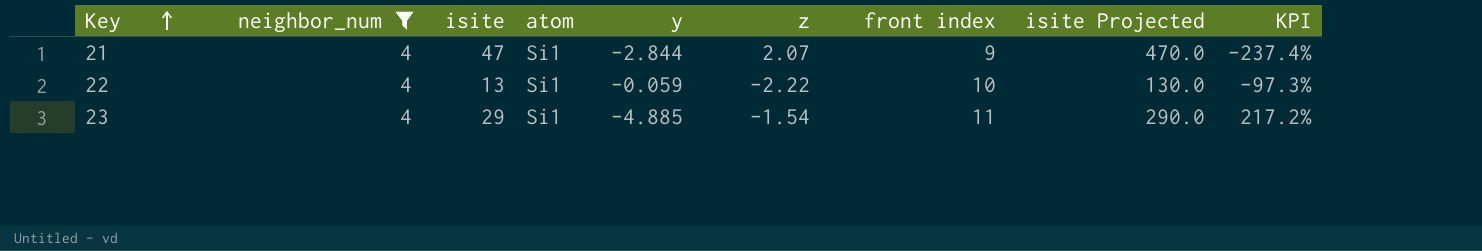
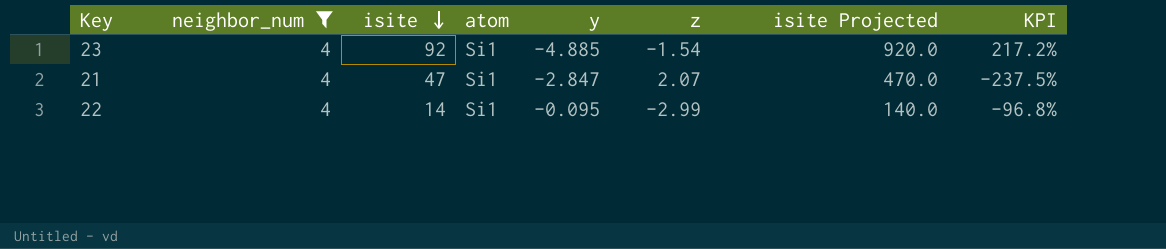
row order: Key ascending -> isite descending
column front index | position: 7 -> none
23 | isite: 29 -> 92
23 | isite Projected: 290.0 -> 920.0
21 | y: -2.844 -> -2.847
21 | KPI: -237.4% -> -237.5%
22 | isite: 13 -> 14
22 | y: -0.059 -> -0.095
22 | z: -2.22 -> -2.99
22 | isite Projected: 130.0 -> 140.0
22 | KPI: -97.3% -> -96.8%

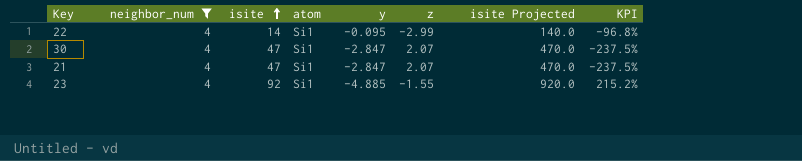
row order: isite descending -> isite ascending
row 30: none -> 4 | 47 | Si1 | -2.847 | 2.07 | 470.0 | -237.5%
23 | z: -1.54 -> -1.55
23 | KPI: 217.2% -> 215.2%

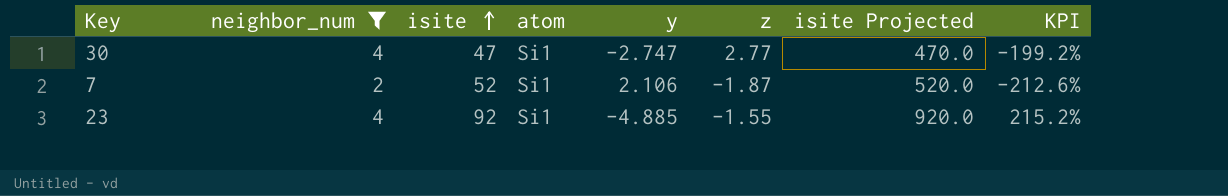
row 22: 4 | 14 | Si1 | -0.095 | -2.99 | 140.0 | -96.8% -> none
row 21: 4 | 47 | Si1 | -2.847 | 2.07 | 470.0 | -237.5% -> none
30 | y: -2.847 -> -2.747
30 | z: 2.07 -> 2.77
30 | KPI: -237.5% -> -199.2%
row 7: none -> 2 | 52 | Si1 | 2.106 | -1.87 | 520.0 | -212.6%

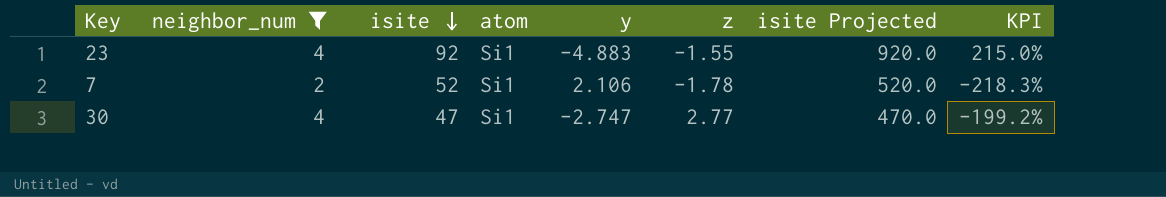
row order: isite ascending -> isite descending
23 | y: -4.885 -> -4.883
23 | KPI: 215.2% -> 215.0%
7 | z: -1.87 -> -1.78
7 | KPI: -212.6% -> -218.3%

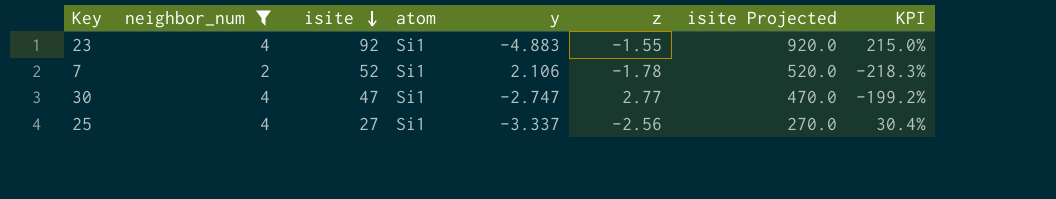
row 25: none -> 4 | 27 | Si1 | -3.337 | -2.56 | 270.0 | 30.4%

